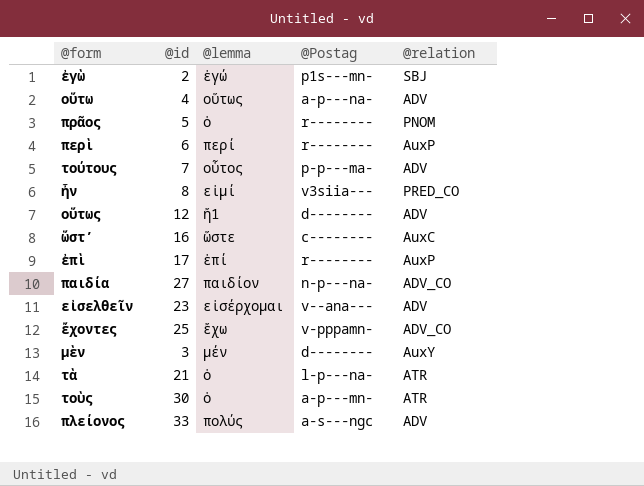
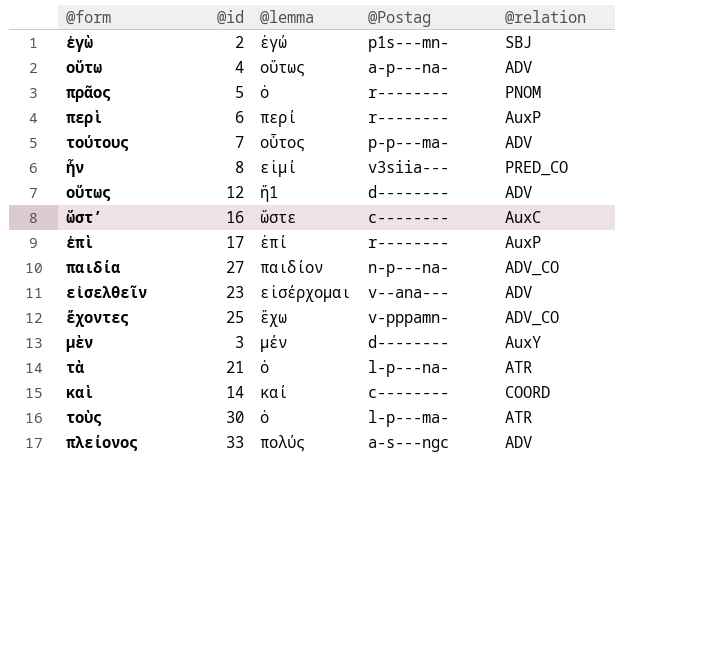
row καὶ: none -> 14 | καί | c-------- | COORD
τοὺς | @Postag: a-p---mn- -> l-p---ma-

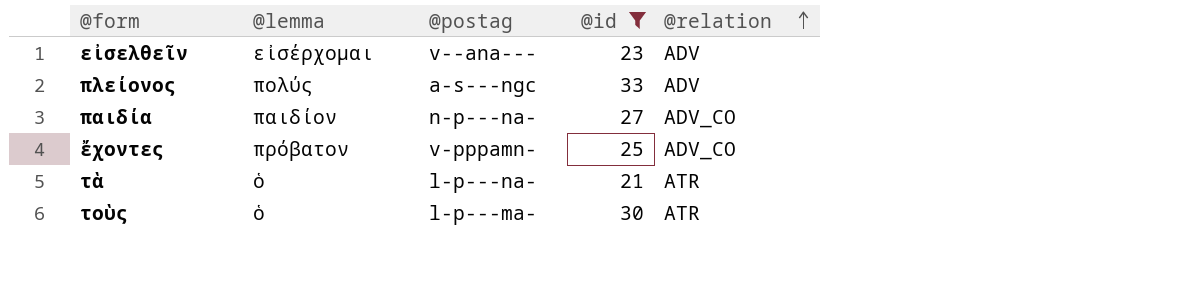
filter: none -> @id >= 21
row order: none -> @relation ascending
column name: @Postag -> @postag
column @id | position: 2 -> 4
ἔχοντες | @lemma: ἔχω -> πρόβατον

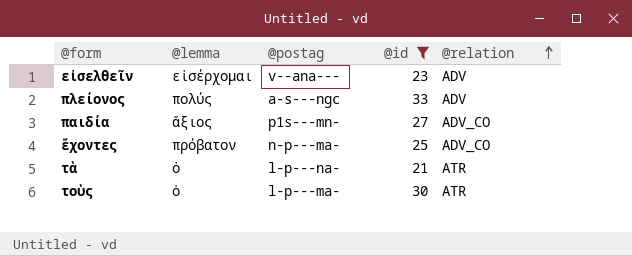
παιδία | @lemma: παιδίον -> ἄξιος
παιδία | @postag: n-p---na- -> p1s---mn-
ἔχοντες | @postag: v-pppamn- -> n-p---ma-

